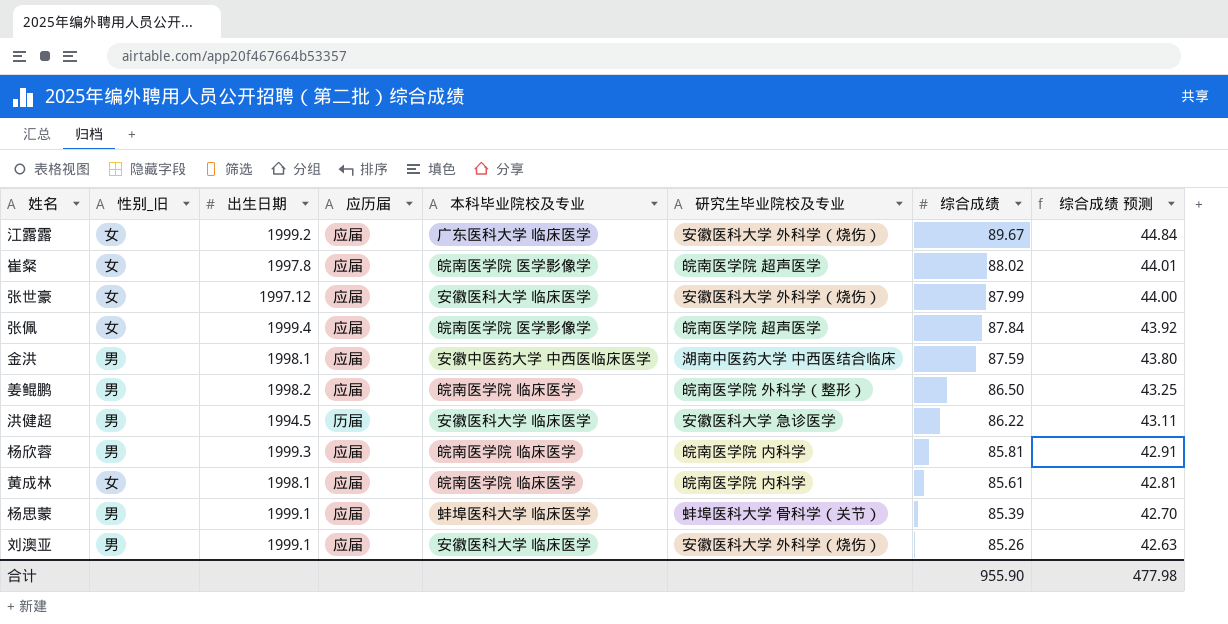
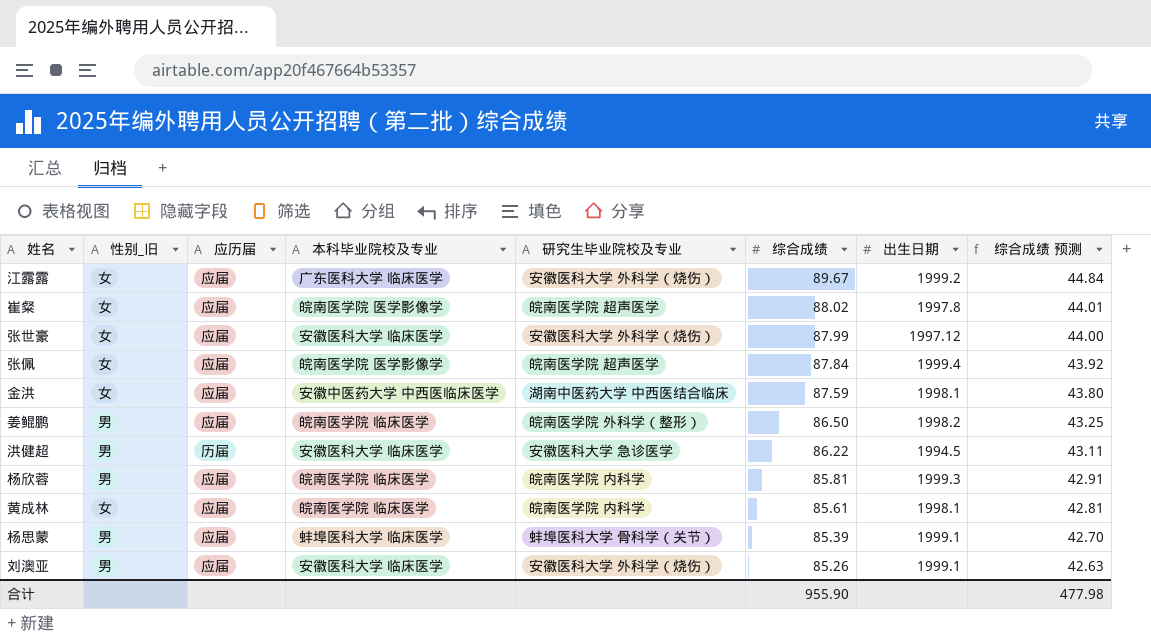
column 出生日期 | position: 3 -> 7
金洪 | 性别_旧: 男 -> 女

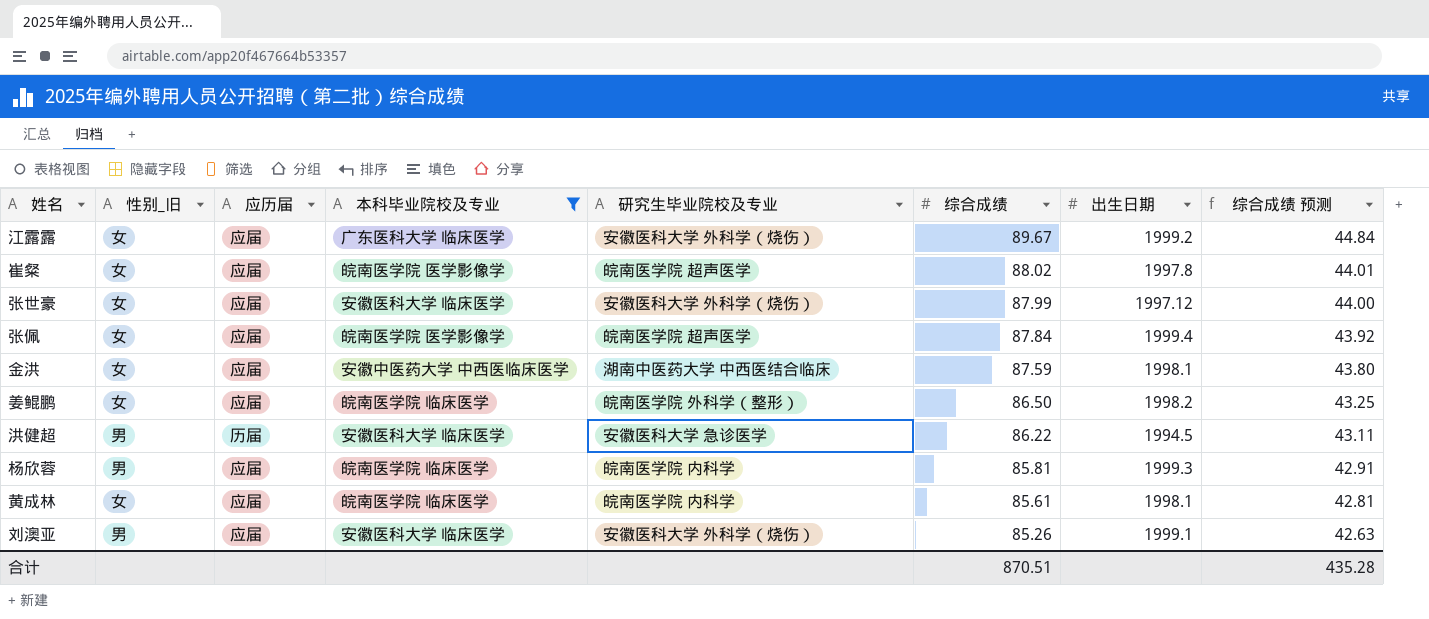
filter: none -> 本科毕业院校及专业 != 蚌埠医科大学 临床医学
姜鲲鹏 | 性别_旧: 男 -> 女
合计 | 综合成绩: 955.90 -> 870.51
合计 | 综合成绩 预测: 477.98 -> 435.28

